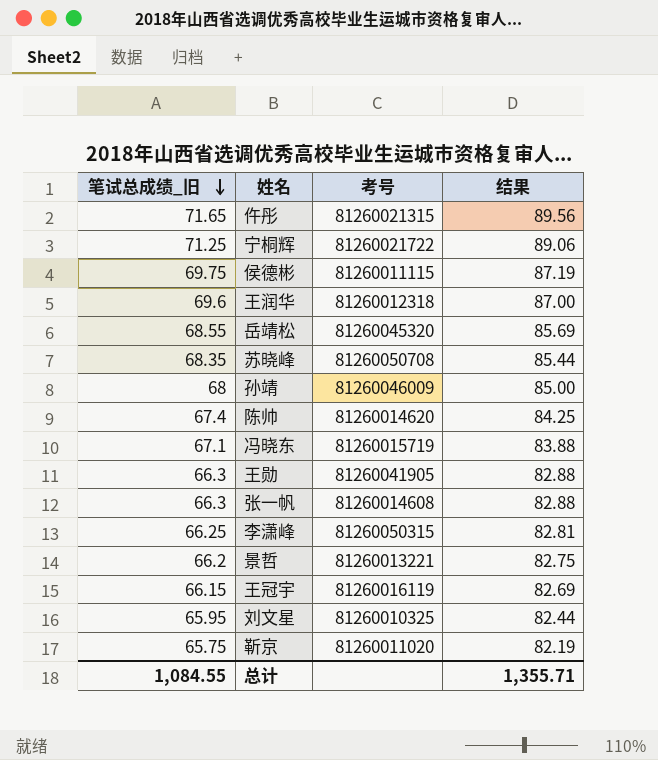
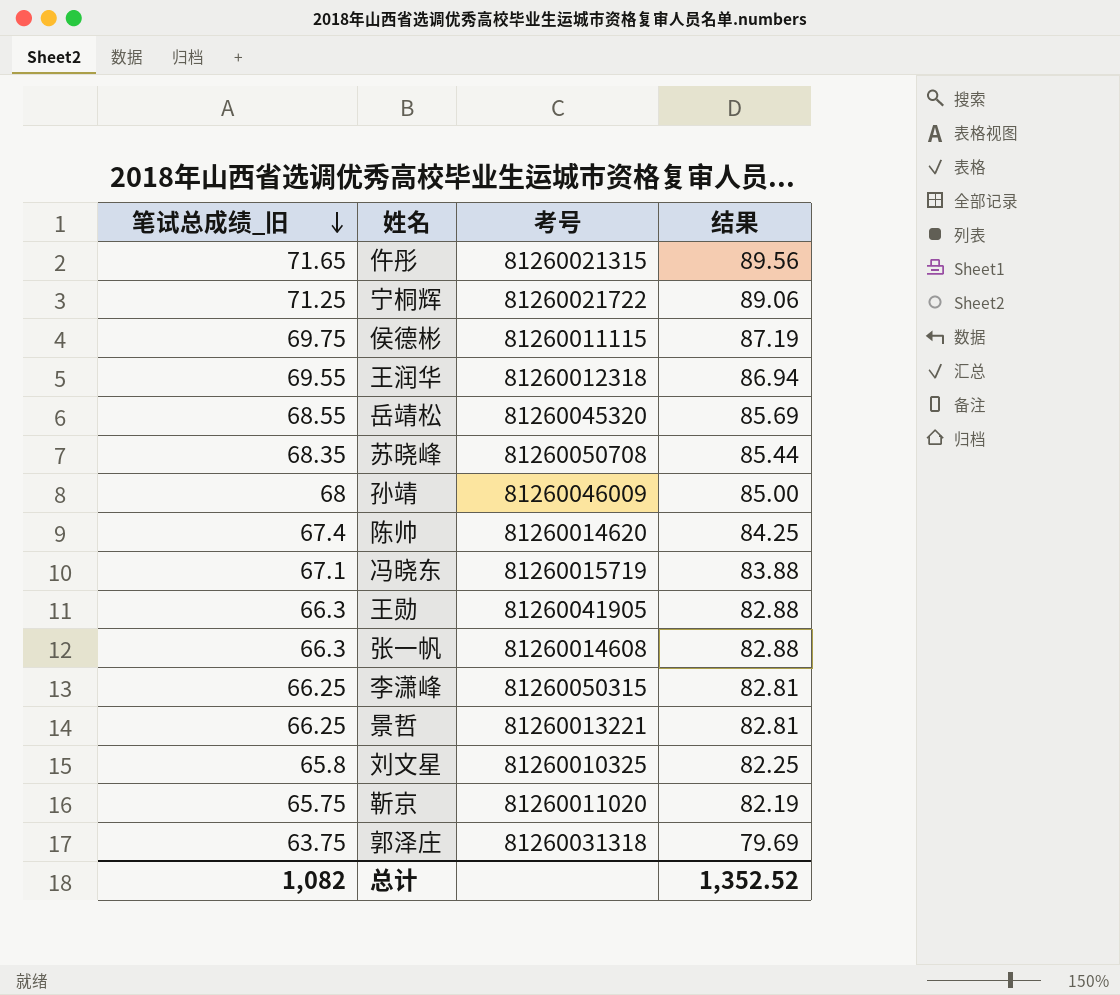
row 王冠宇: 66.15 | 81260016119 | 82.69 -> none
王润华 | 笔试总成绩_旧: 69.6 -> 69.55
王润华 | 结果: 87.00 -> 86.94
景哲 | 笔试总成绩_旧: 66.2 -> 66.25
景哲 | 结果: 82.75 -> 82.81
刘文星 | 笔试总成绩_旧: 65.95 -> 65.8
刘文星 | 结果: 82.44 -> 82.25
row 郭泽庄: none -> 63.75 | 81260031318 | 79.69
总计 | 笔试总成绩_旧: 1,084.55 -> 1,082
总计 | 结果: 1,355.71 -> 1,352.52

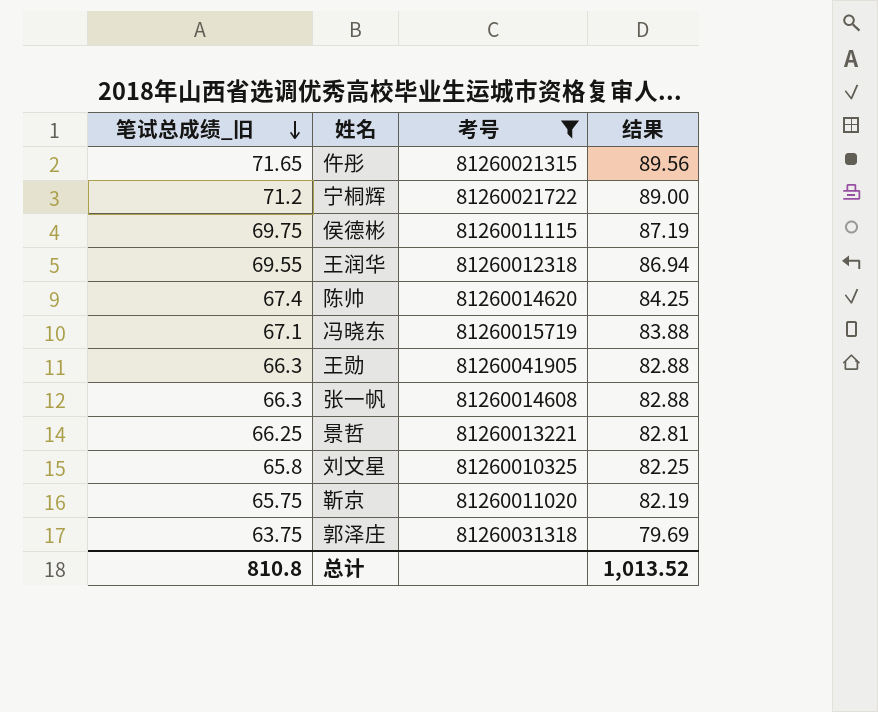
filter: none -> 考号 <= 81260041905
宁桐辉 | 笔试总成绩_旧: 71.25 -> 71.2
宁桐辉 | 结果: 89.06 -> 89.00
总计 | 笔试总成绩_旧: 1,082 -> 810.8
总计 | 结果: 1,352.52 -> 1,013.52

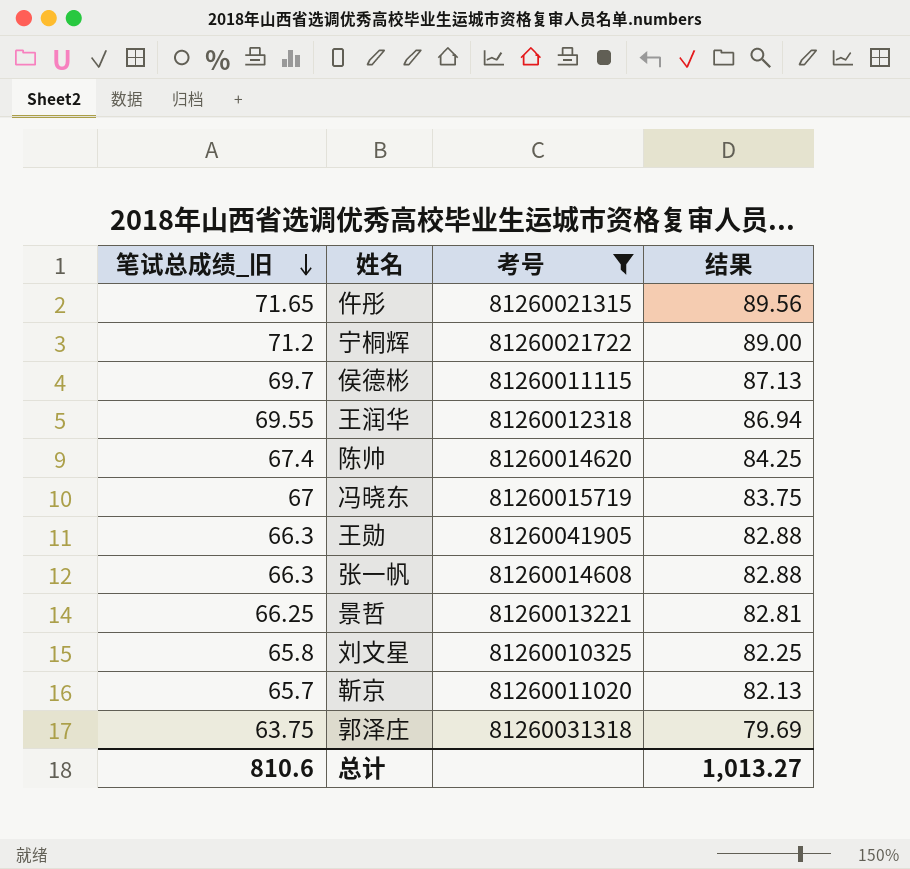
侯德彬 | 笔试总成绩_旧: 69.75 -> 69.7
侯德彬 | 结果: 87.19 -> 87.13
冯晓东 | 笔试总成绩_旧: 67.1 -> 67
冯晓东 | 结果: 83.88 -> 83.75
靳京 | 笔试总成绩_旧: 65.75 -> 65.7
靳京 | 结果: 82.19 -> 82.13
总计 | 笔试总成绩_旧: 810.8 -> 810.6
总计 | 结果: 1,013.52 -> 1,013.27

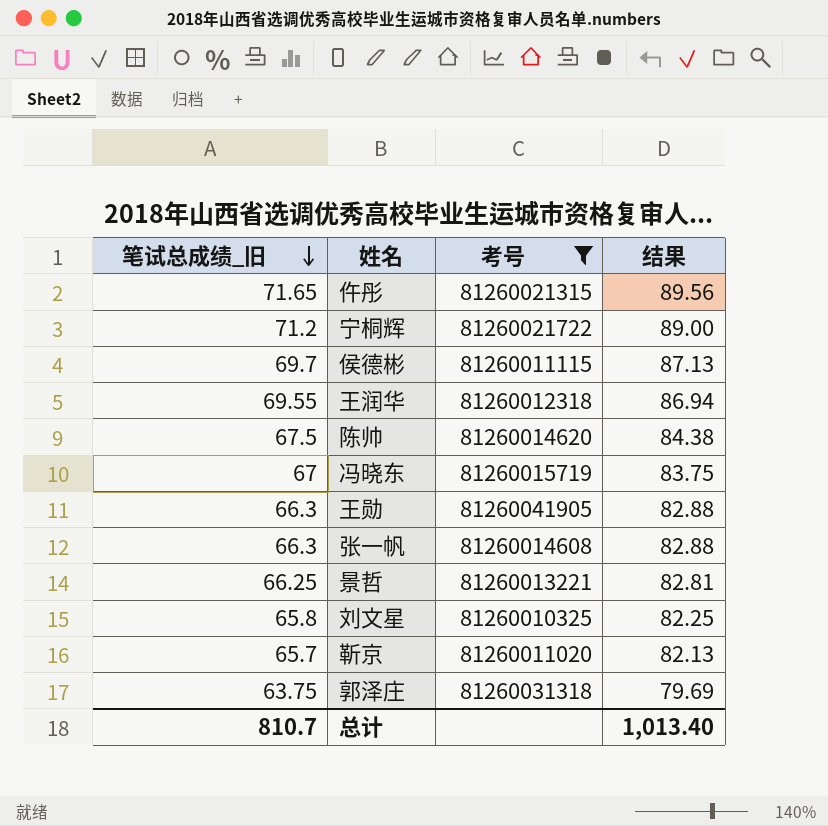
陈帅 | 笔试总成绩_旧: 67.4 -> 67.5
陈帅 | 结果: 84.25 -> 84.38
总计 | 笔试总成绩_旧: 810.6 -> 810.7
总计 | 结果: 1,013.27 -> 1,013.40

